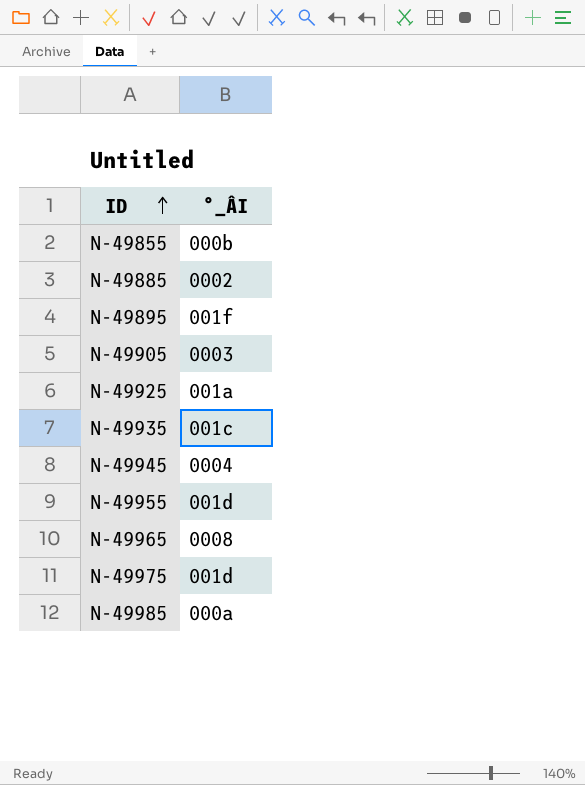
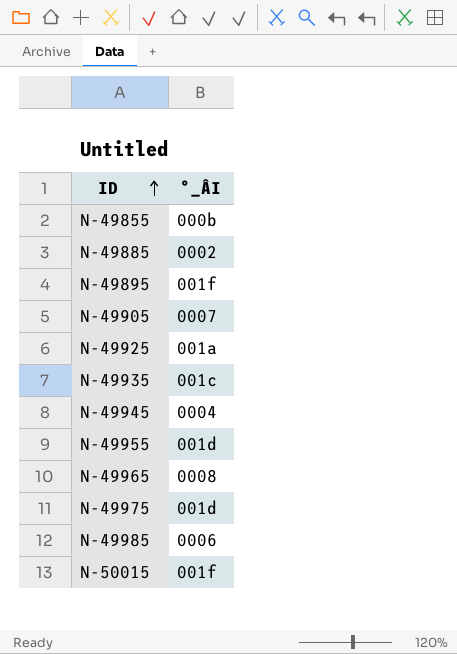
N-49905 | °_ÂI: 0003 -> 0007
N-49985 | °_ÂI: 000a -> 0006
row N-50015: none -> 001f

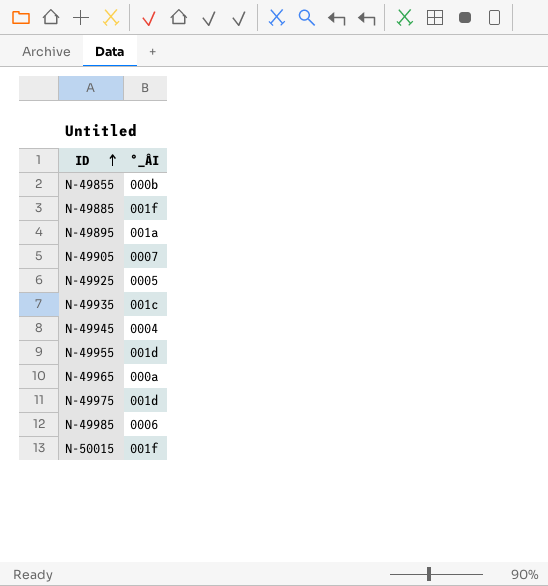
N-49885 | °_ÂI: 0002 -> 001f
N-49895 | °_ÂI: 001f -> 001a
N-49925 | °_ÂI: 001a -> 0005
N-49965 | °_ÂI: 0008 -> 000a

